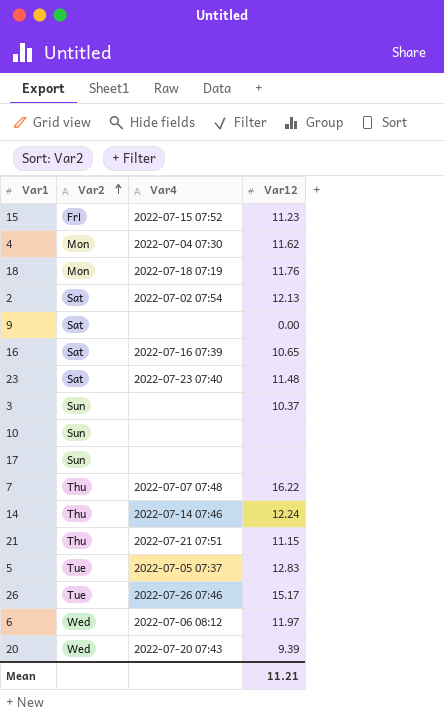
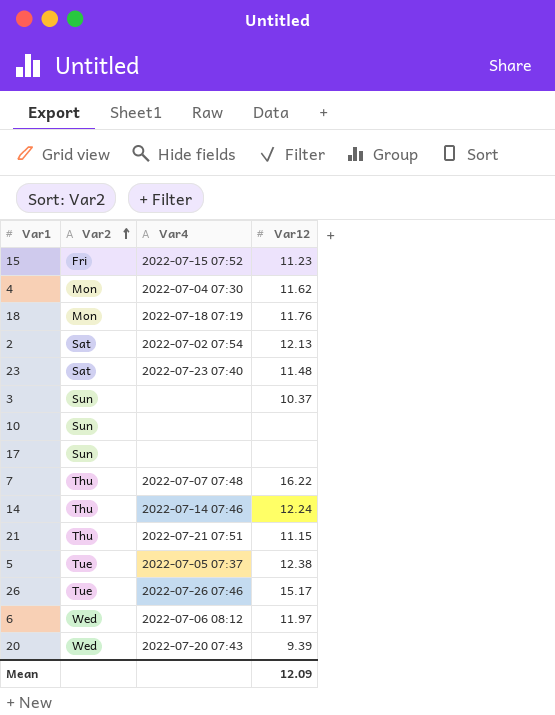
row 9: Sat | none | 0.00 -> none
row 16: Sat | 2022-07-16 07:39 | 10.65 -> none
5 | Var12: 12.83 -> 12.38
Mean | Var12: 11.21 -> 12.09

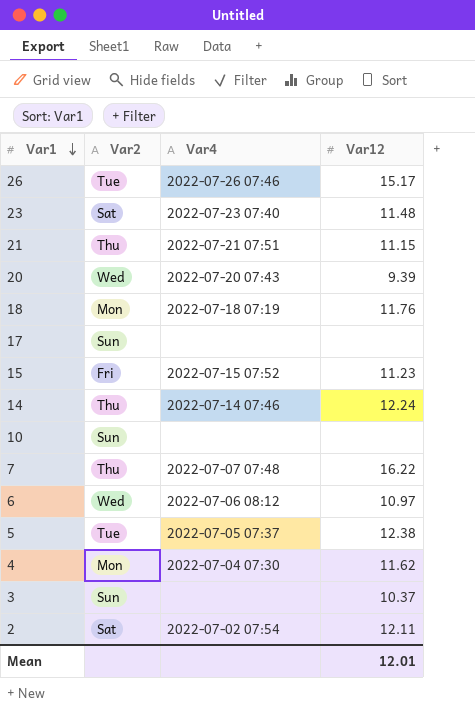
row order: Var2 ascending -> Var1 descending
6 | Var12: 11.97 -> 10.97
2 | Var12: 12.13 -> 12.11
Mean | Var12: 12.09 -> 12.01

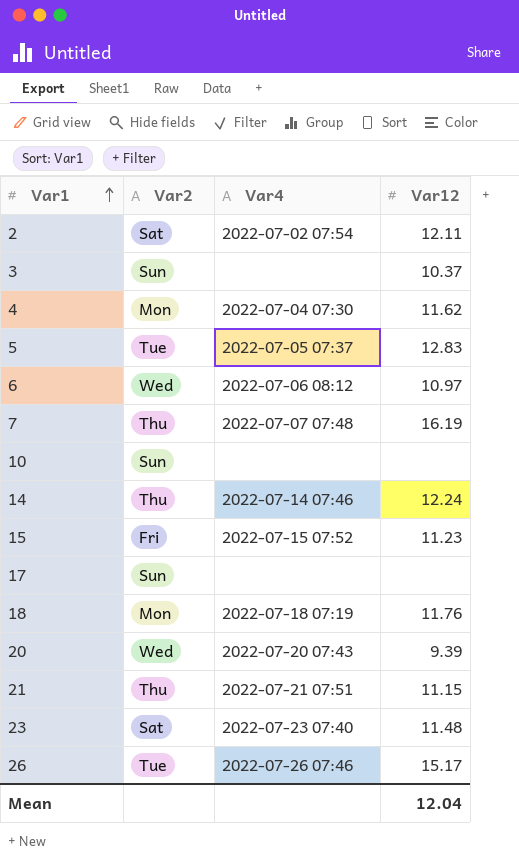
row order: Var1 descending -> Var1 ascending
5 | Var12: 12.38 -> 12.83
7 | Var12: 16.22 -> 16.19
Mean | Var12: 12.01 -> 12.04

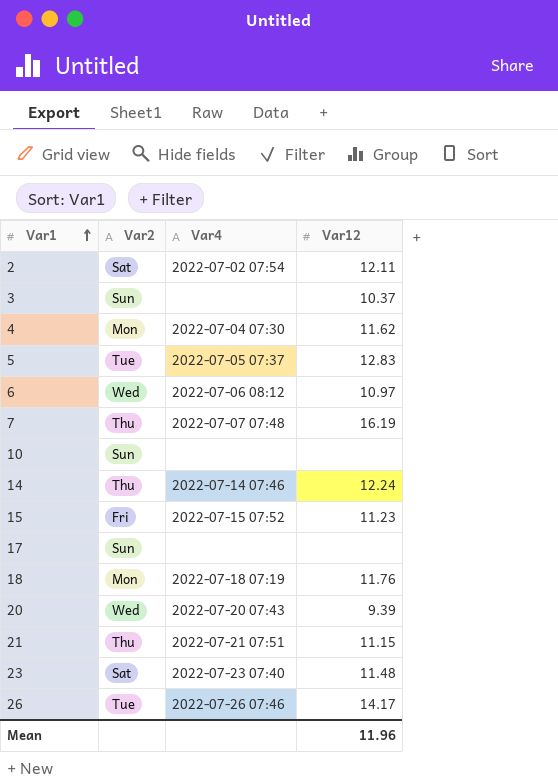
26 | Var12: 15.17 -> 14.17
Mean | Var12: 12.04 -> 11.96

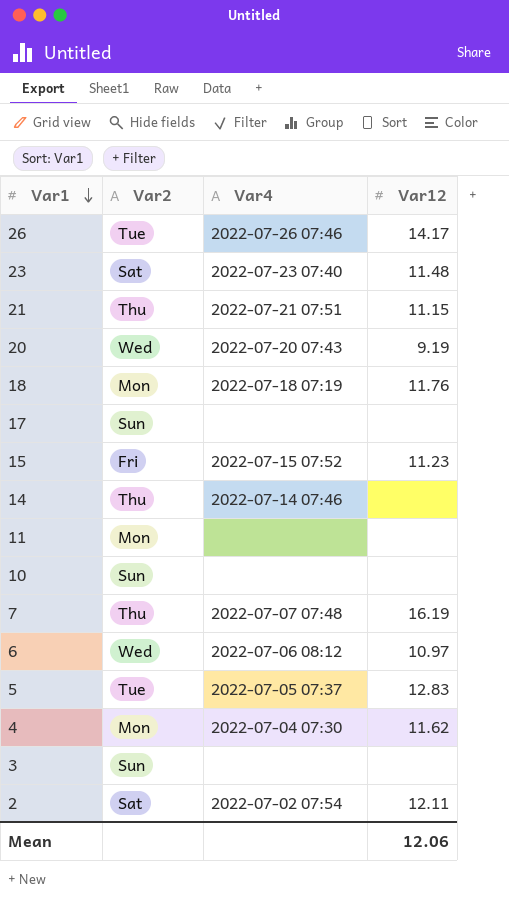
row order: Var1 ascending -> Var1 descending
20 | Var12: 9.39 -> 9.19
14 | Var12: 12.24 -> none
row 11: none -> Mon | none | none
3 | Var12: 10.37 -> none
Mean | Var12: 11.96 -> 12.06

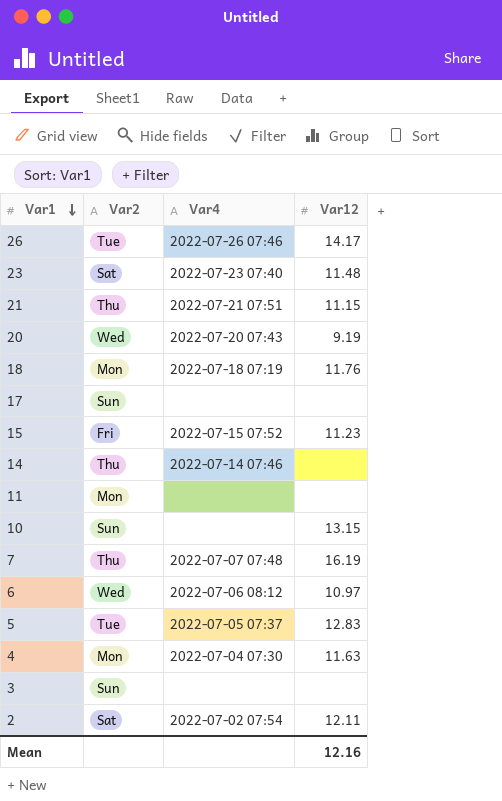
10 | Var12: none -> 13.15
4 | Var12: 11.62 -> 11.63
Mean | Var12: 12.06 -> 12.16

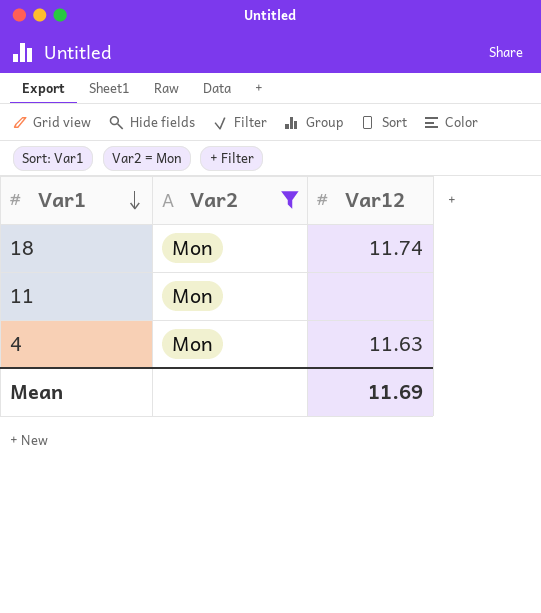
filter: none -> Var2 = Mon
column Var4 | position: 3 -> none
18 | Var12: 11.76 -> 11.74
Mean | Var12: 12.16 -> 11.69

